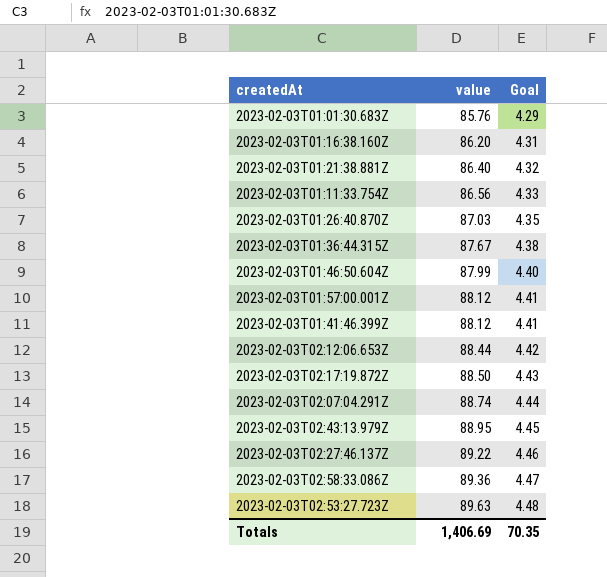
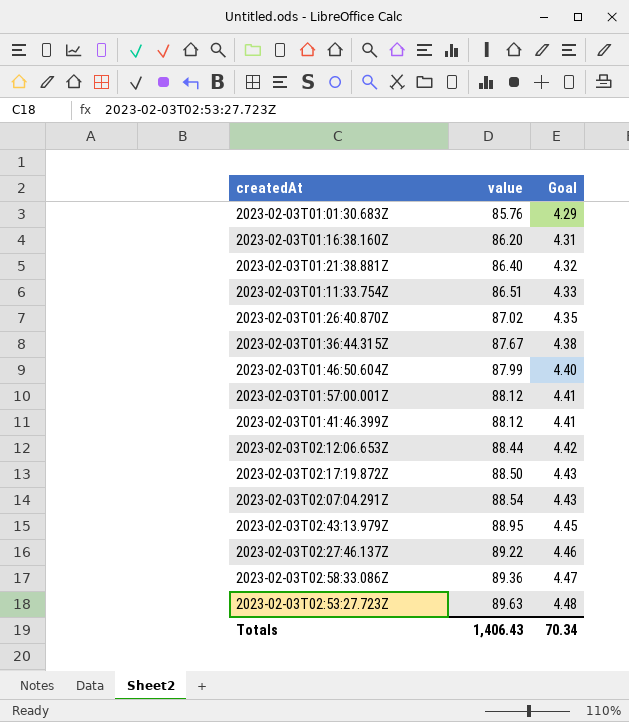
2023-02-03T01:11:33.754Z | value: 86.56 -> 86.51
2023-02-03T01:26:40.870Z | value: 87.03 -> 87.02
2023-02-03T02:07:04.291Z | value: 88.74 -> 88.54
2023-02-03T02:07:04.291Z | Goal: 4.44 -> 4.43
Totals | value: 1,406.69 -> 1,406.43
Totals | Goal: 70.35 -> 70.34

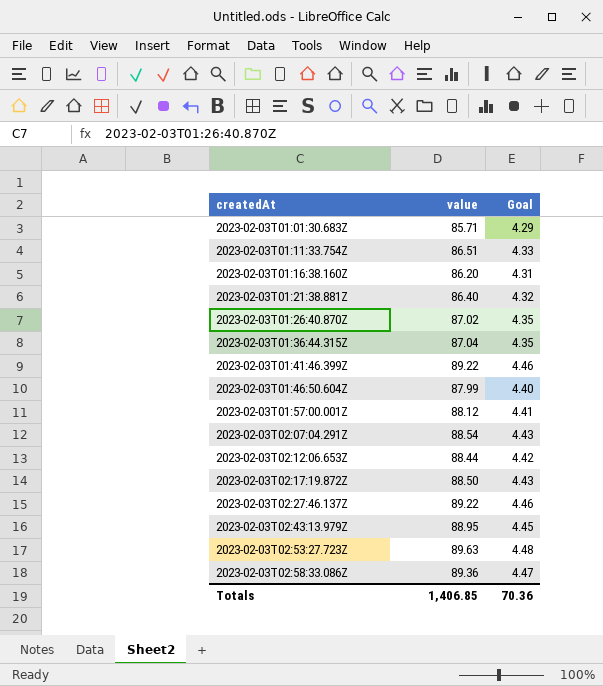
row order: value ascending -> createdAt ascending
2023-02-03T01:01:30.683Z | value: 85.76 -> 85.71
2023-02-03T01:36:44.315Z | value: 87.67 -> 87.04
2023-02-03T01:36:44.315Z | Goal: 4.38 -> 4.35
2023-02-03T01:41:46.399Z | value: 88.12 -> 89.22
2023-02-03T01:41:46.399Z | Goal: 4.41 -> 4.46
Totals | value: 1,406.43 -> 1,406.85
Totals | Goal: 70.34 -> 70.36

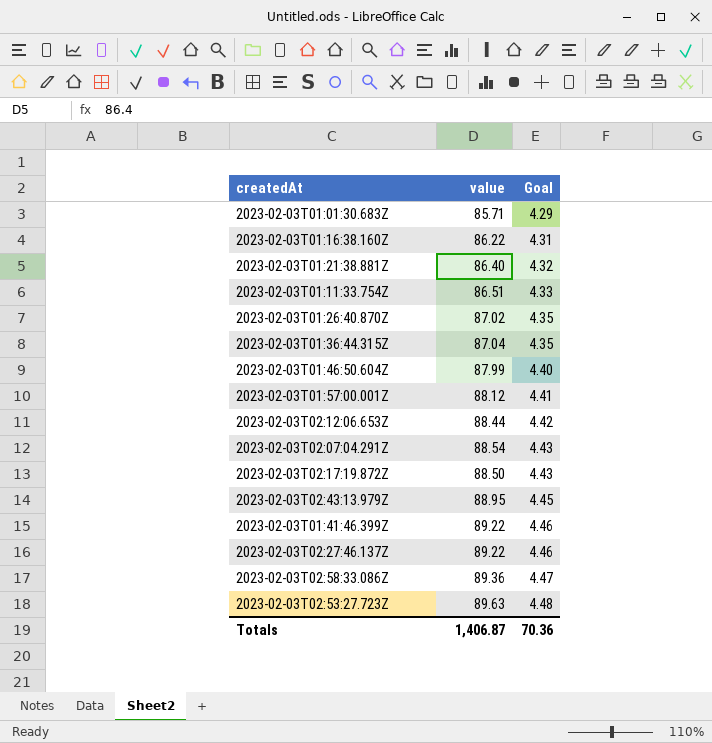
row order: createdAt ascending -> Goal ascending
2023-02-03T01:16:38.160Z | value: 86.20 -> 86.22
Totals | value: 1,406.85 -> 1,406.87

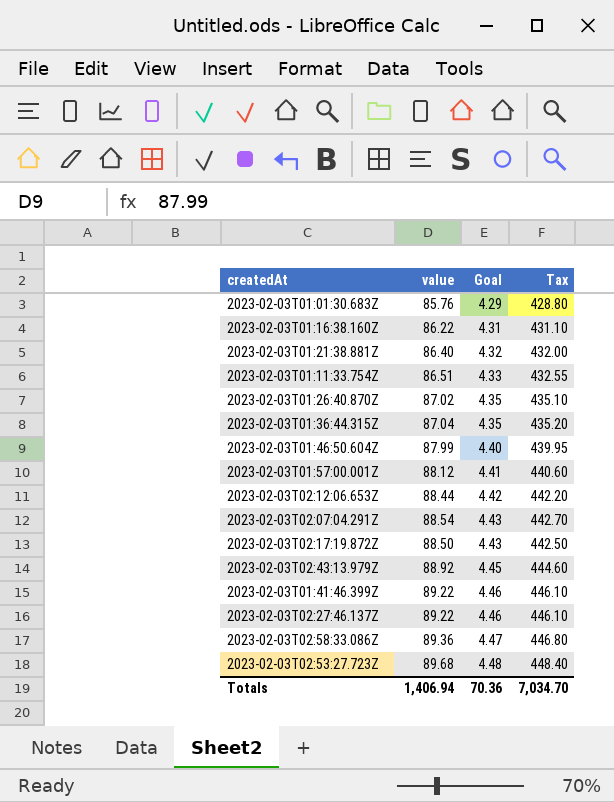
column Tax | formula: none -> [value] * 5
2023-02-03T01:01:30.683Z | value: 85.71 -> 85.76
2023-02-03T02:43:13.979Z | value: 88.95 -> 88.92
2023-02-03T02:53:27.723Z | value: 89.63 -> 89.68
Totals | value: 1,406.87 -> 1,406.94

